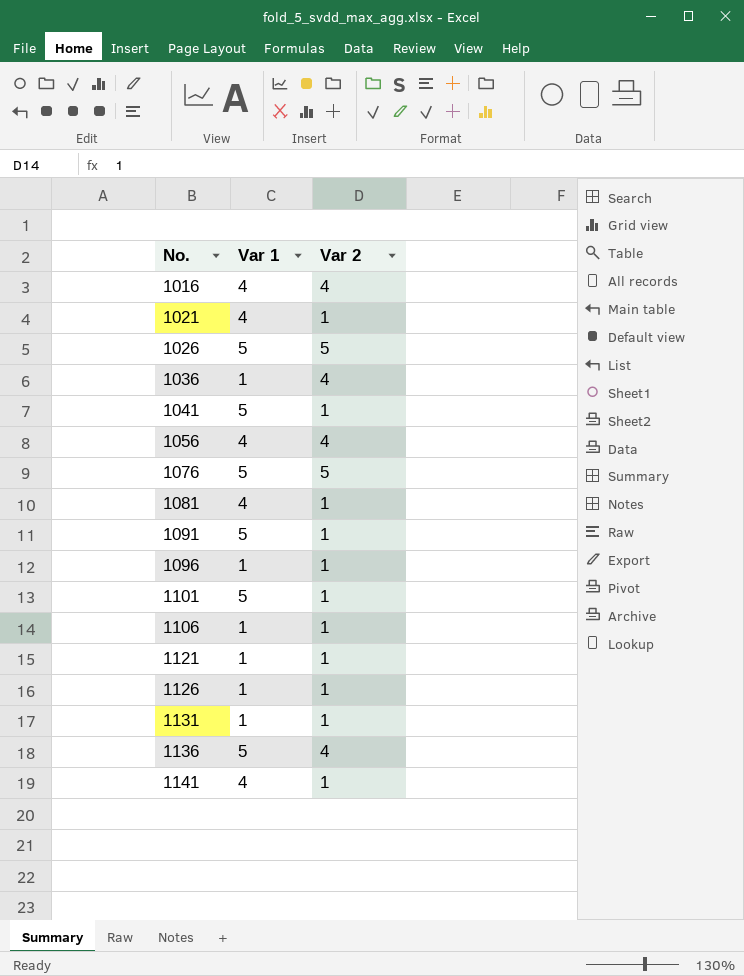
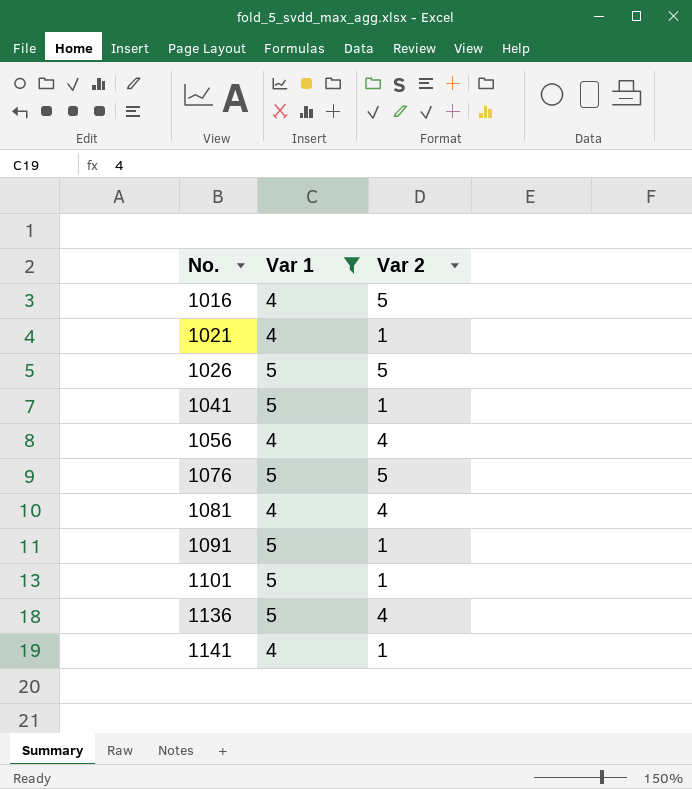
filter: none -> Var 1 != 1
1016 | Var 2: 4 -> 5
1081 | Var 2: 1 -> 4

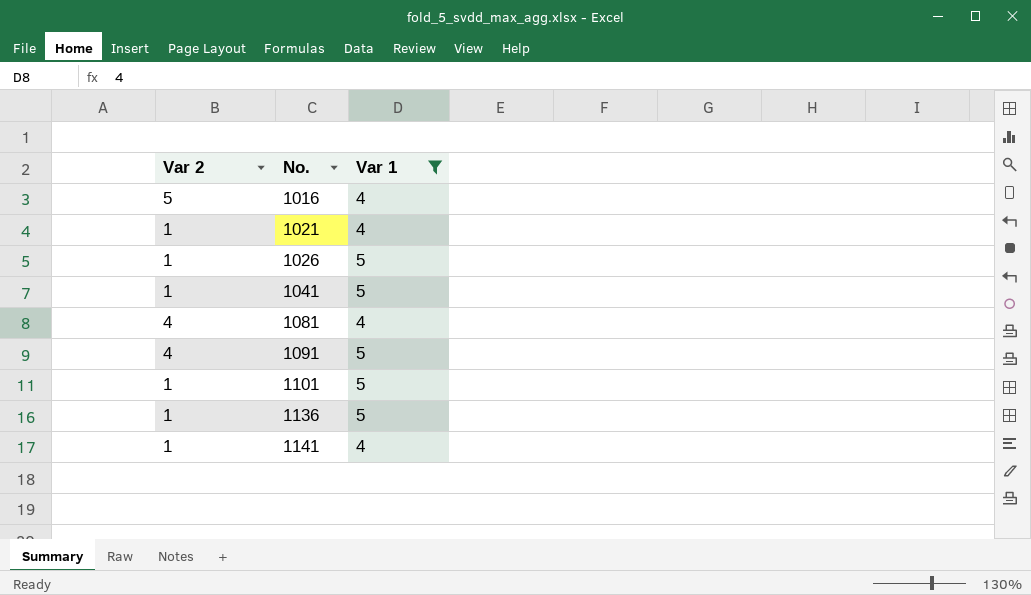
column Var 2 | position: 3 -> 1
row 1056: 4 | 4 -> none
row 1076: 5 | 5 -> none
1026 | Var 2: 5 -> 1
1091 | Var 2: 1 -> 4
1136 | Var 2: 4 -> 1

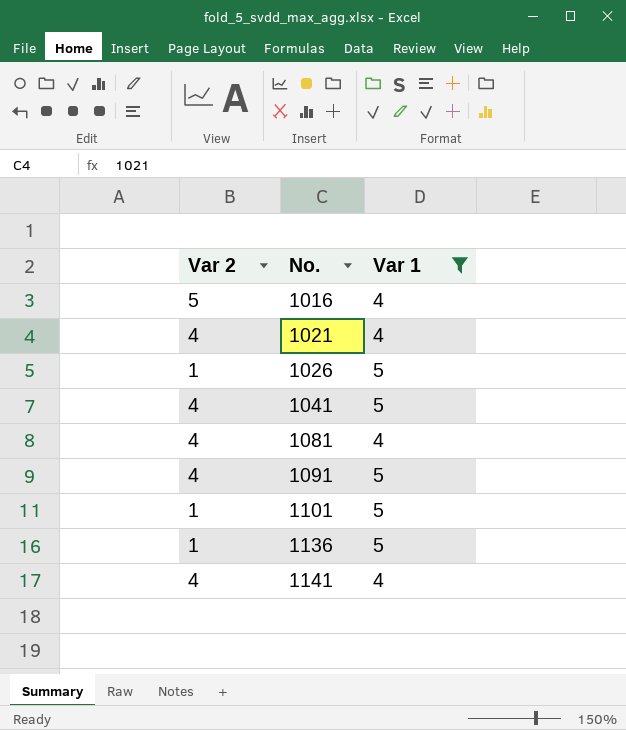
1021 | Var 2: 1 -> 4
1041 | Var 2: 1 -> 4
1141 | Var 2: 1 -> 4

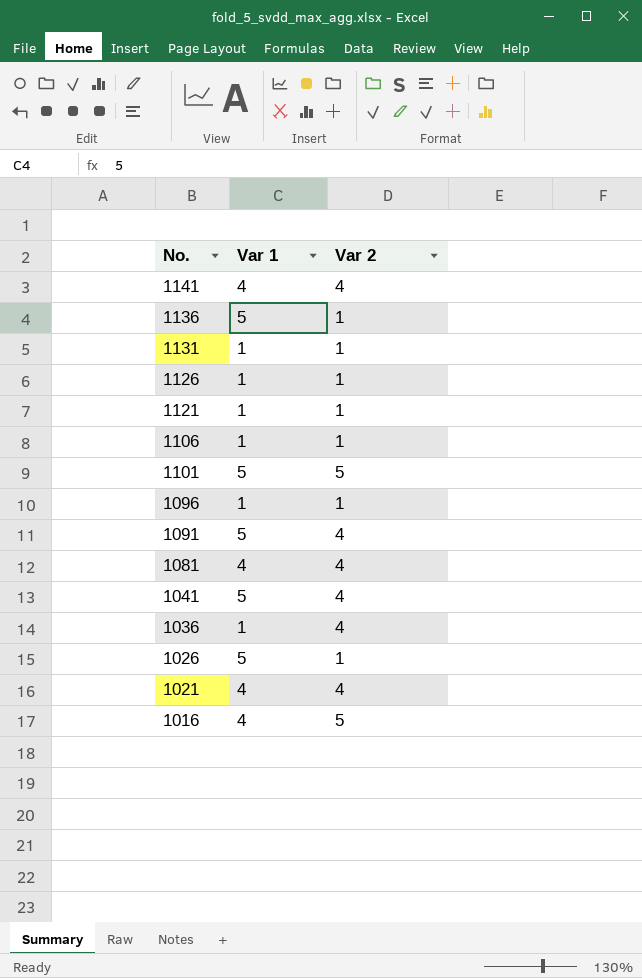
filter: Var 1 != 1 -> none
row order: No. ascending -> No. descending
column Var 2 | position: 1 -> 3
1101 | Var 2: 1 -> 5

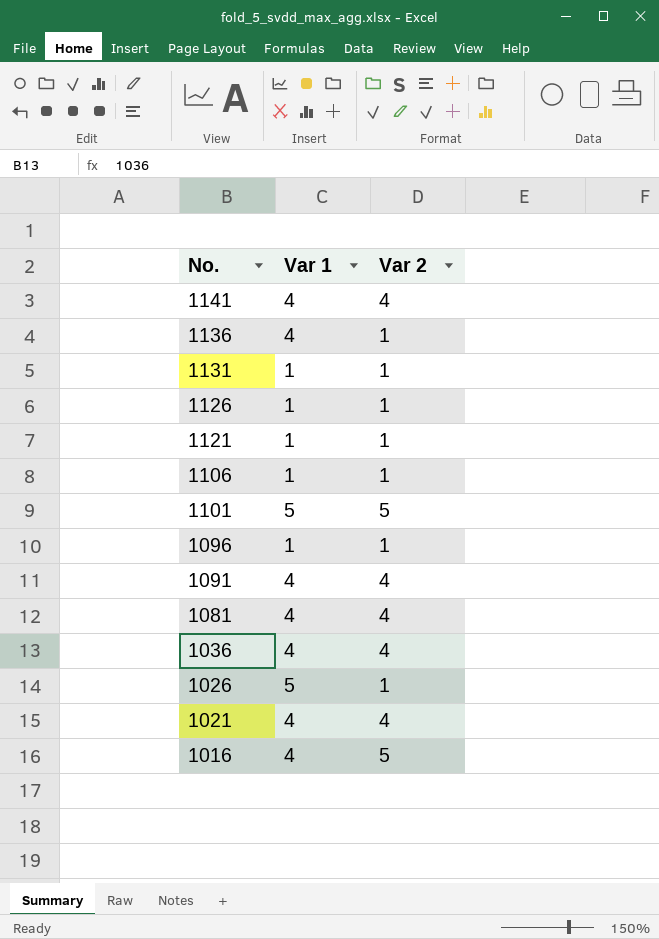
row 1041: 5 | 4 -> none
1136 | Var 1: 5 -> 4
1091 | Var 1: 5 -> 4
1036 | Var 1: 1 -> 4

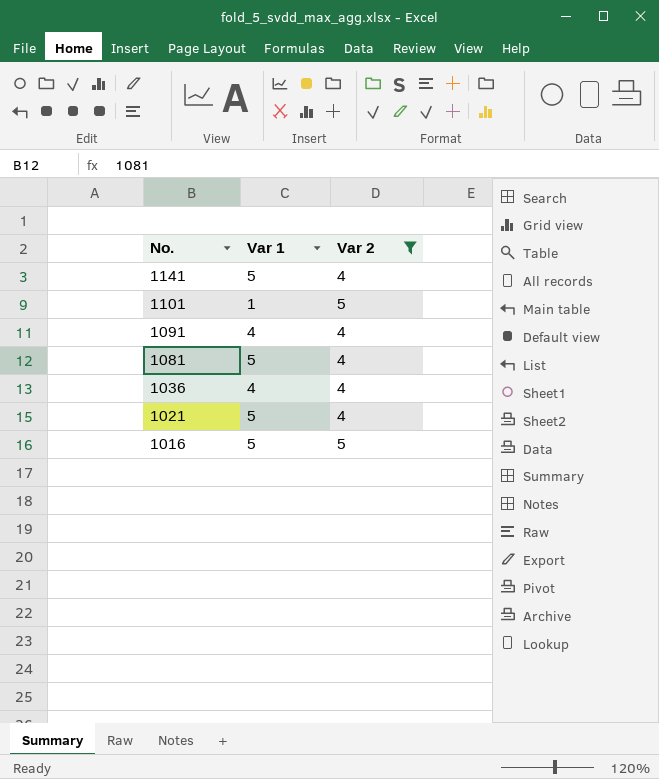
filter: none -> Var 2 != 1
1141 | Var 1: 4 -> 5
1101 | Var 1: 5 -> 1
1081 | Var 1: 4 -> 5
1021 | Var 1: 4 -> 5
1016 | Var 1: 4 -> 5

